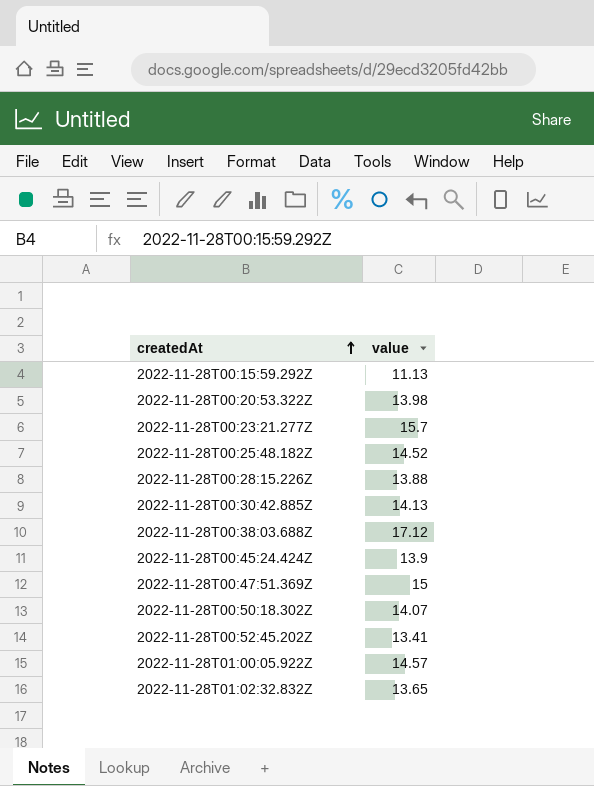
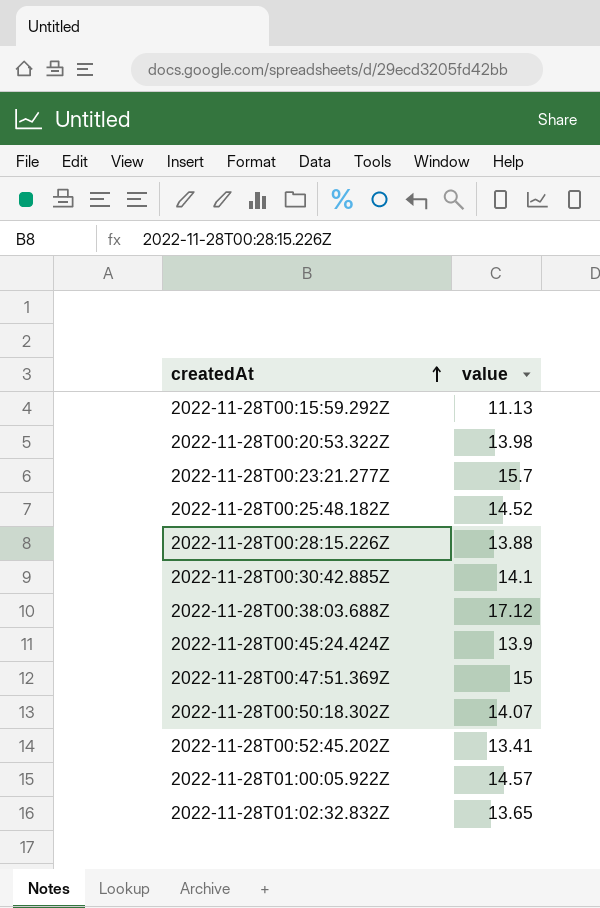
2022-11-28T00:30:42.885Z | value: 14.13 -> 14.1

